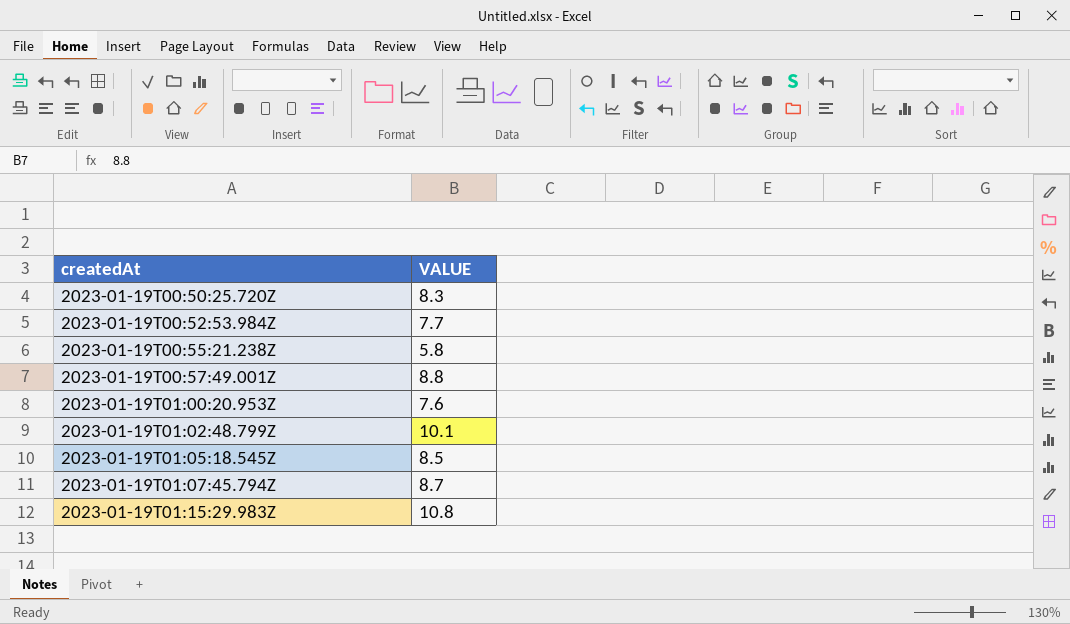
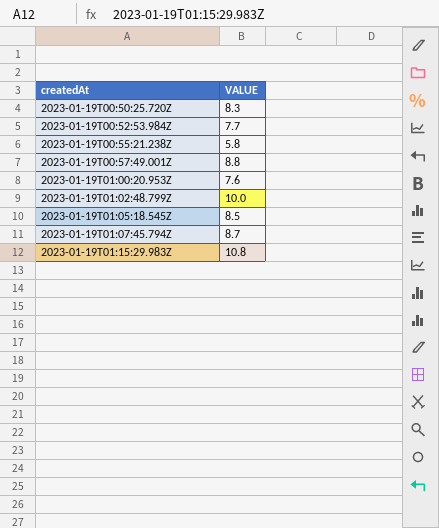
2023-01-19T01:02:48.799Z | VALUE: 10.1 -> 10.0

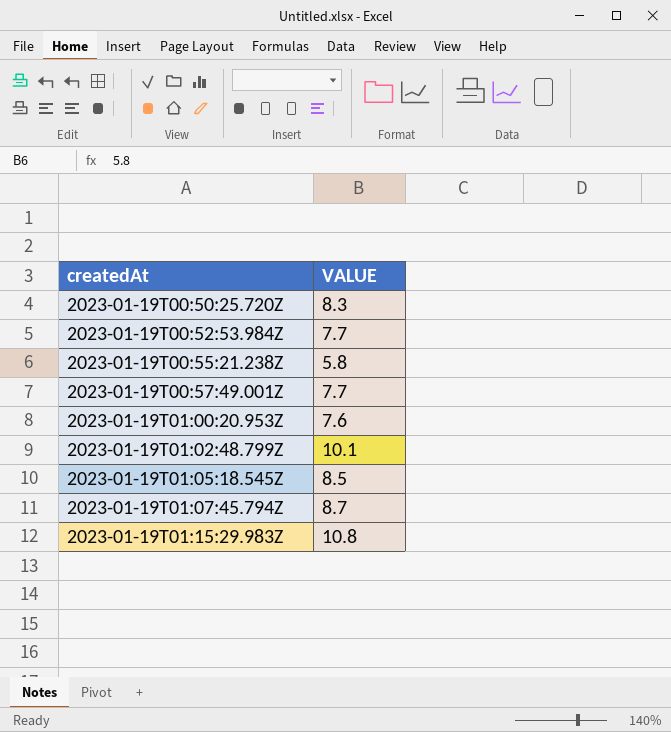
2023-01-19T00:57:49.001Z | VALUE: 8.8 -> 7.7
2023-01-19T01:02:48.799Z | VALUE: 10.0 -> 10.1

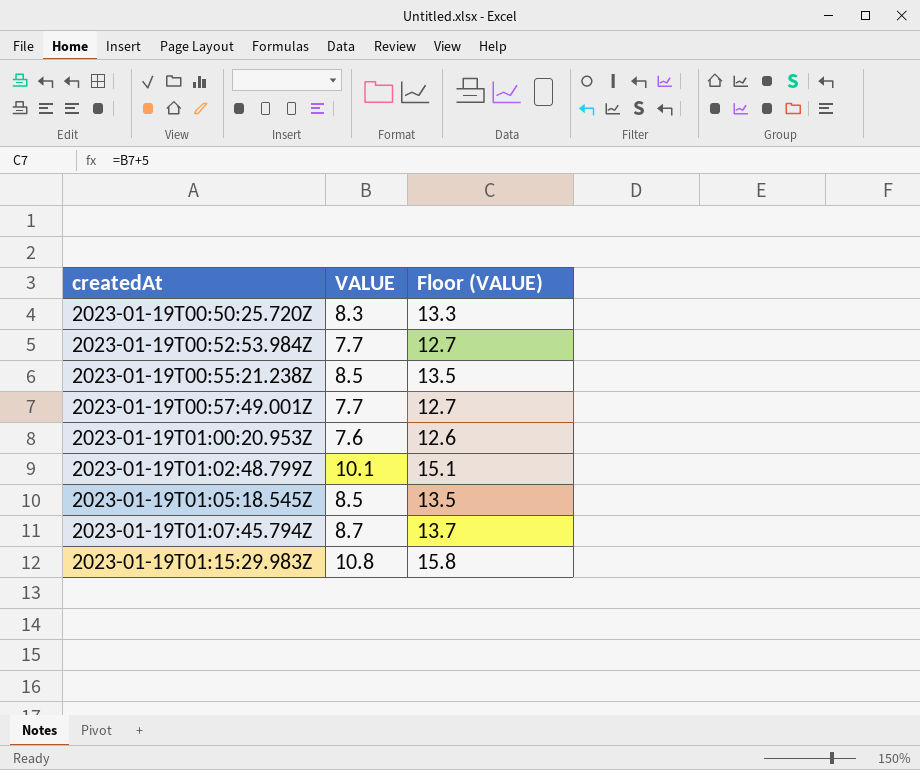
column Floor (VALUE) | formula: none -> [VALUE] + 5
2023-01-19T00:55:21.238Z | VALUE: 5.8 -> 8.5

